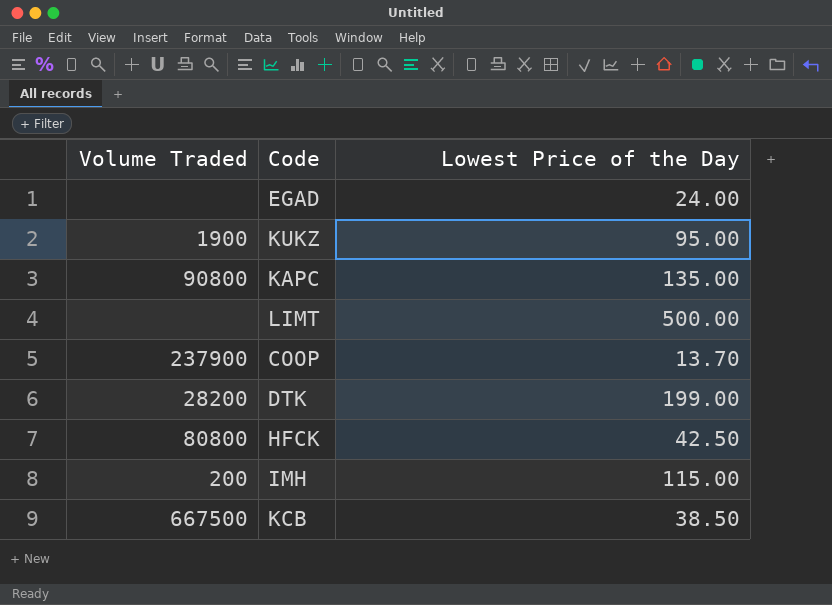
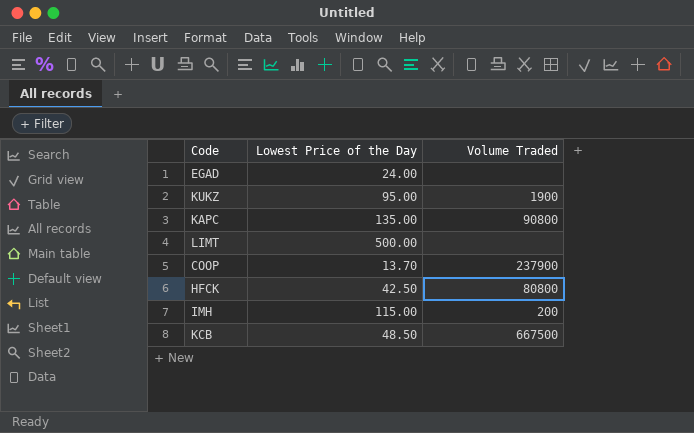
column Volume Traded | position: 1 -> 3
row DTK: 28200 | 199.00 -> none
KCB | Lowest Price of the Day: 38.50 -> 48.50

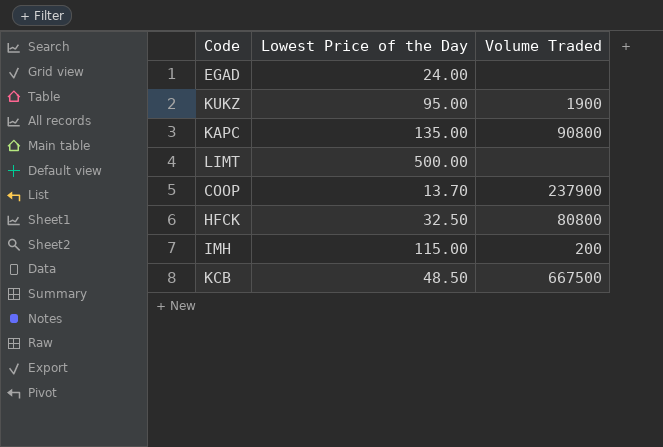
HFCK | Lowest Price of the Day: 42.50 -> 32.50

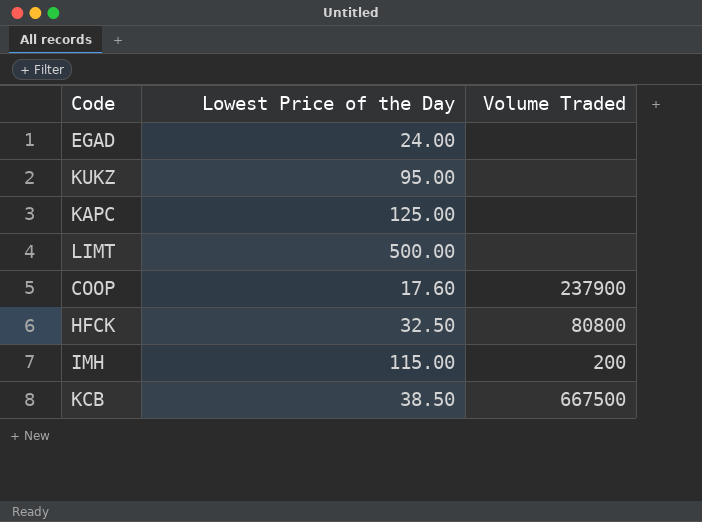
KUKZ | Volume Traded: 1900 -> none
KAPC | Lowest Price of the Day: 135.00 -> 125.00
KAPC | Volume Traded: 90800 -> none
COOP | Lowest Price of the Day: 13.70 -> 17.60
KCB | Lowest Price of the Day: 48.50 -> 38.50

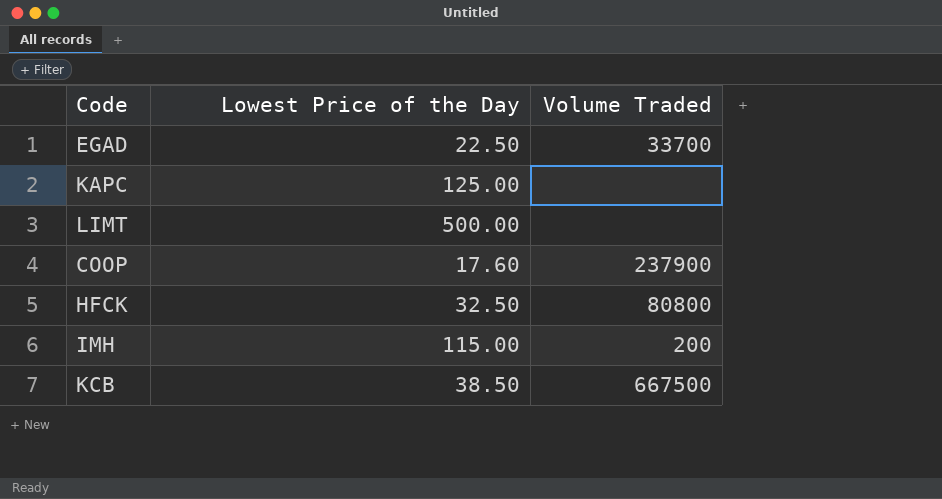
row KUKZ: 95.00 | none -> none
EGAD | Lowest Price of the Day: 24.00 -> 22.50
EGAD | Volume Traded: none -> 33700

